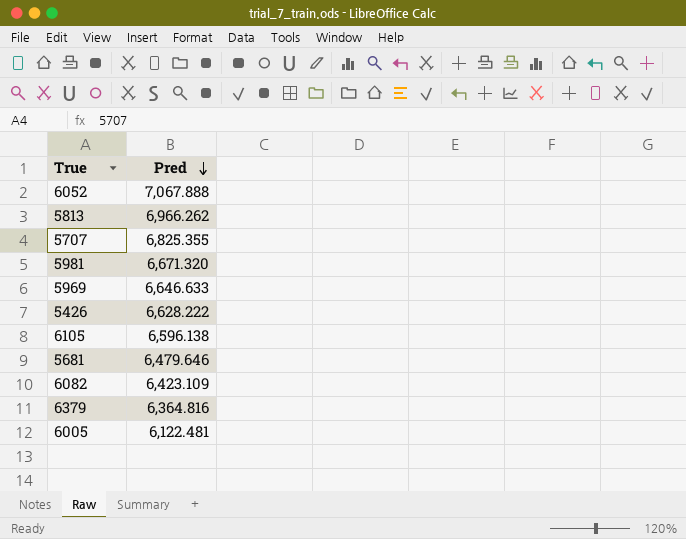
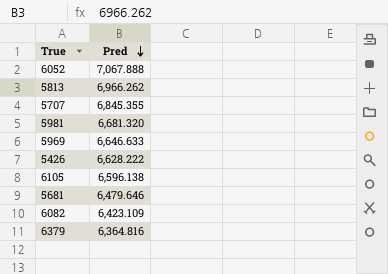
row 6005: 6,122.481 -> none
5707 | Pred: 6,825.355 -> 6,845.355
5981 | Pred: 6,671.320 -> 6,681.320

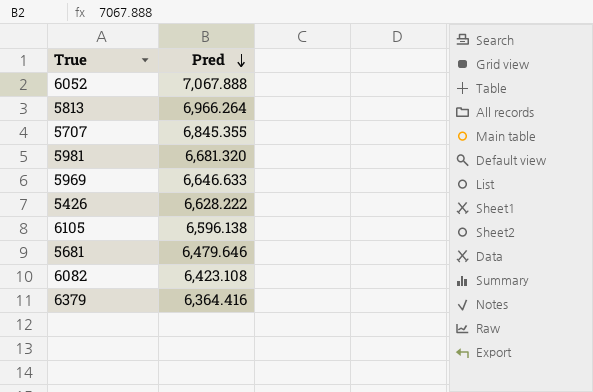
5813 | Pred: 6,966.262 -> 6,966.264
6082 | Pred: 6,423.109 -> 6,423.108
6379 | Pred: 6,364.816 -> 6,364.416

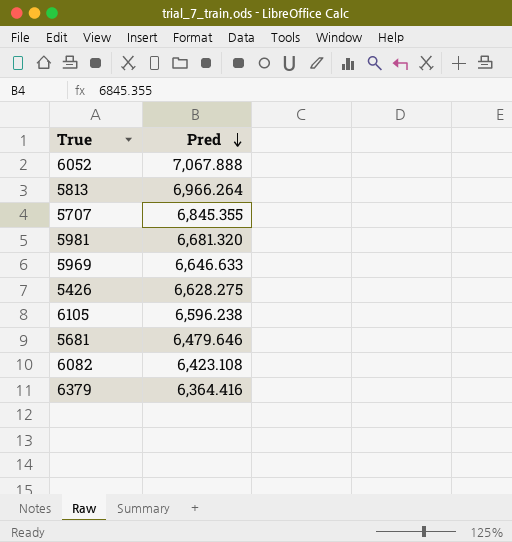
5426 | Pred: 6,628.222 -> 6,628.275
6105 | Pred: 6,596.138 -> 6,596.238

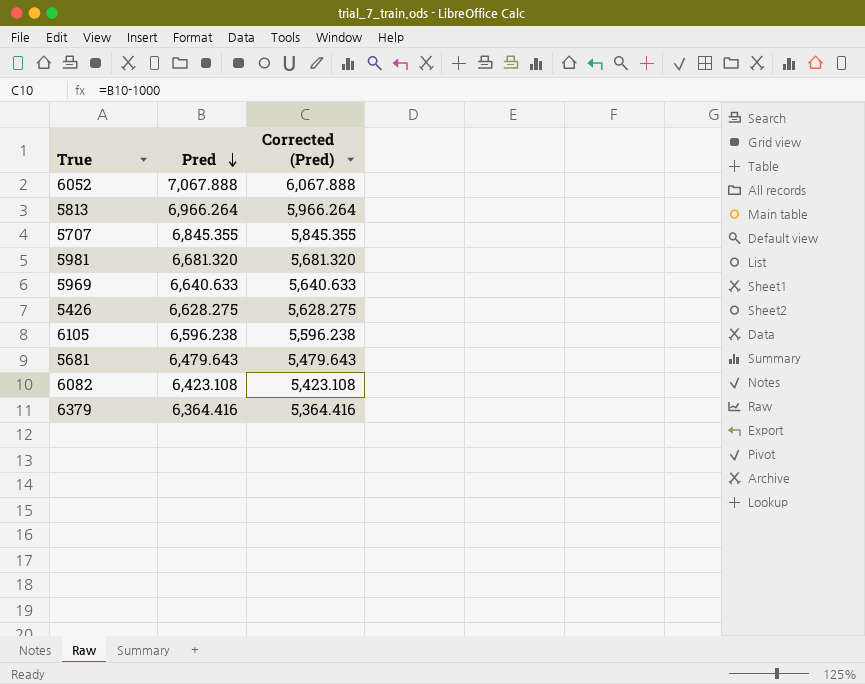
column Corrected (Pred) | formula: none -> [Pred] - 1000
5969 | Pred: 6,646.633 -> 6,640.633
5681 | Pred: 6,479.646 -> 6,479.643

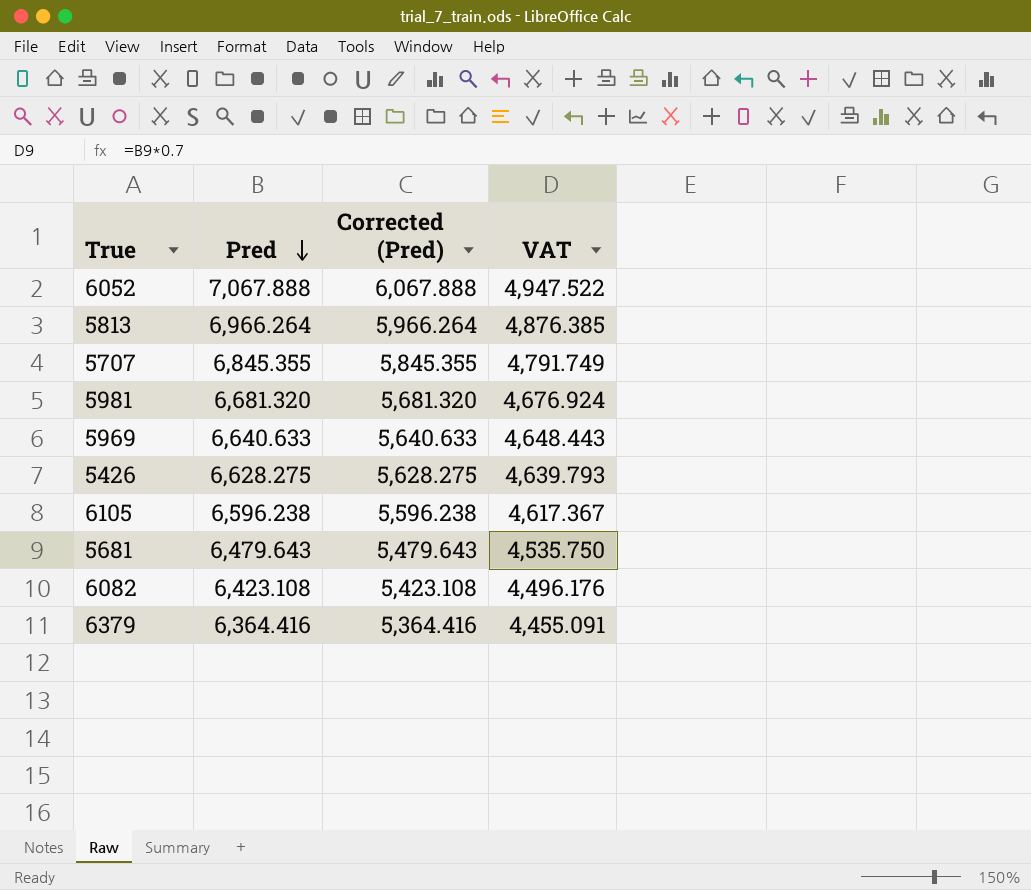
column VAT | formula: none -> [Pred] * 0.7

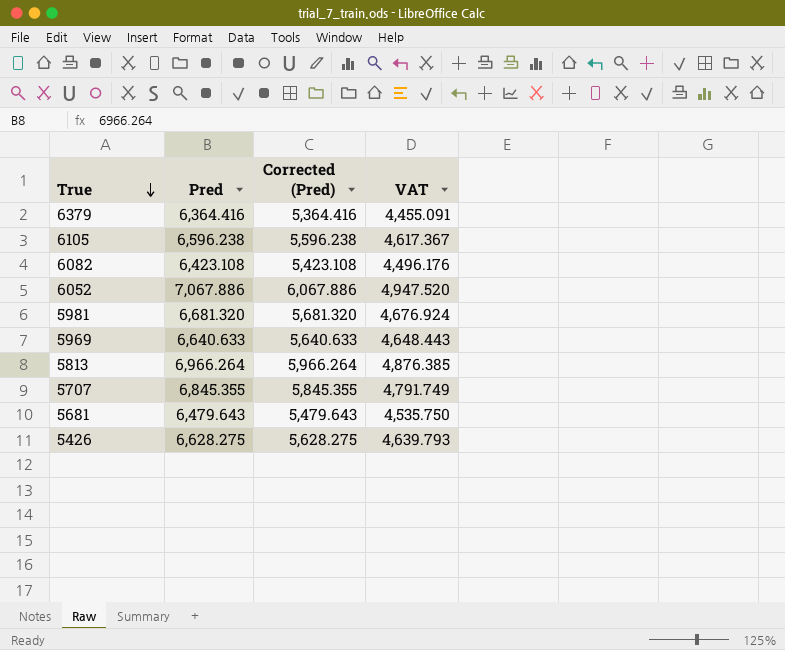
row order: Pred descending -> True descending
6052 | Pred: 7,067.888 -> 7,067.886
6052 | Corrected (Pred): 6,067.888 -> 6,067.886
6052 | VAT: 4,947.522 -> 4,947.520

